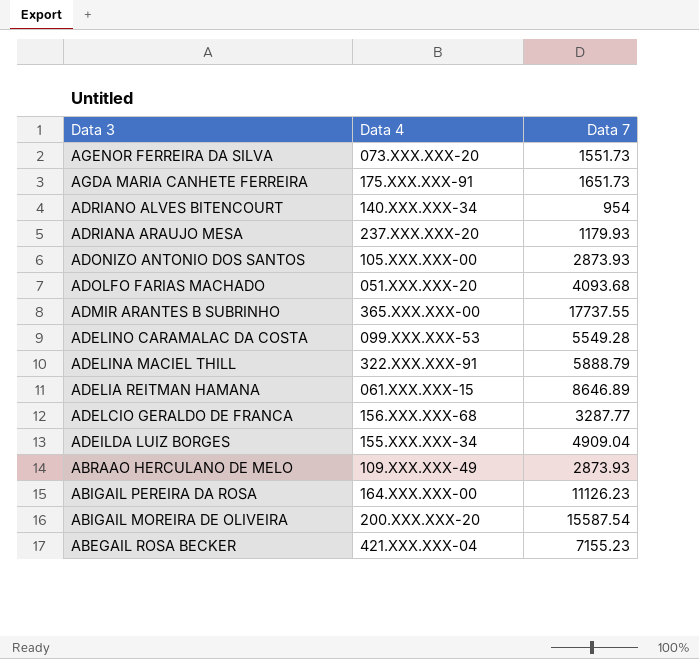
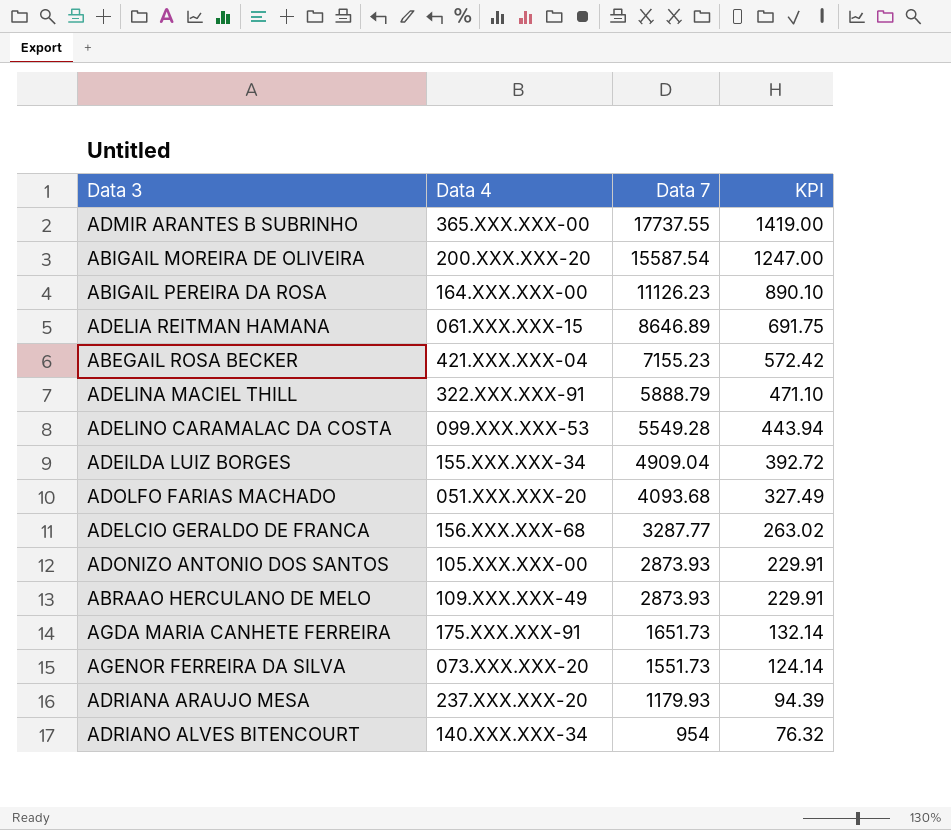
row order: Data 3 descending -> Data 7 descending
column KPI | formula: none -> [Data 7] * 0.08

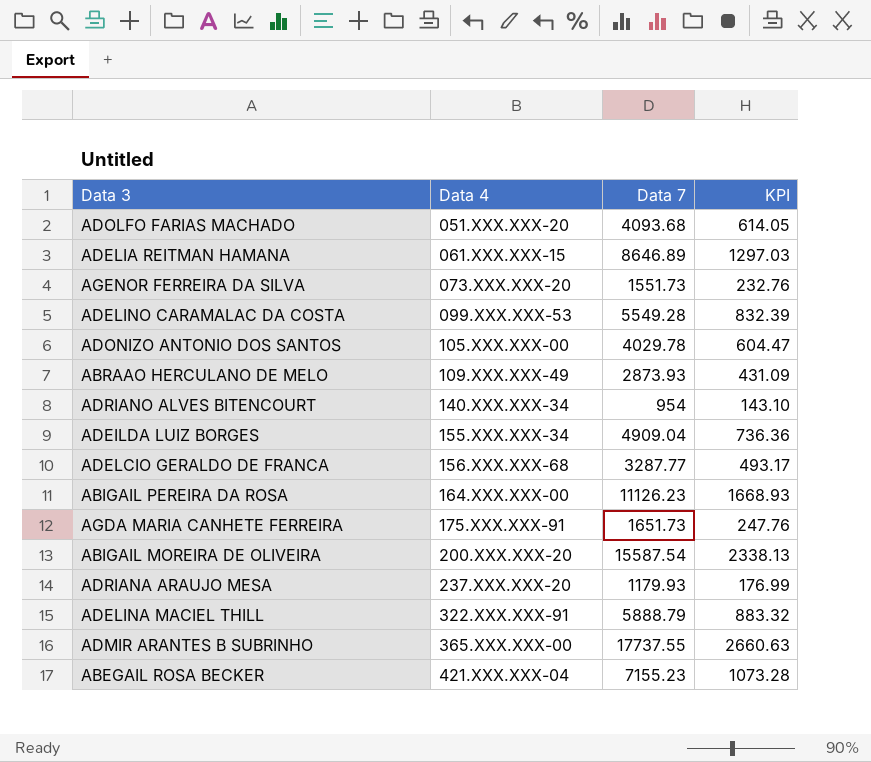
row order: Data 7 descending -> Data 4 ascending
column KPI | formula: [Data 7] * 0.08 -> [Data 7] * 0.15
ADONIZO ANTONIO DOS SANTOS | Data 7: 2873.93 -> 4029.78

